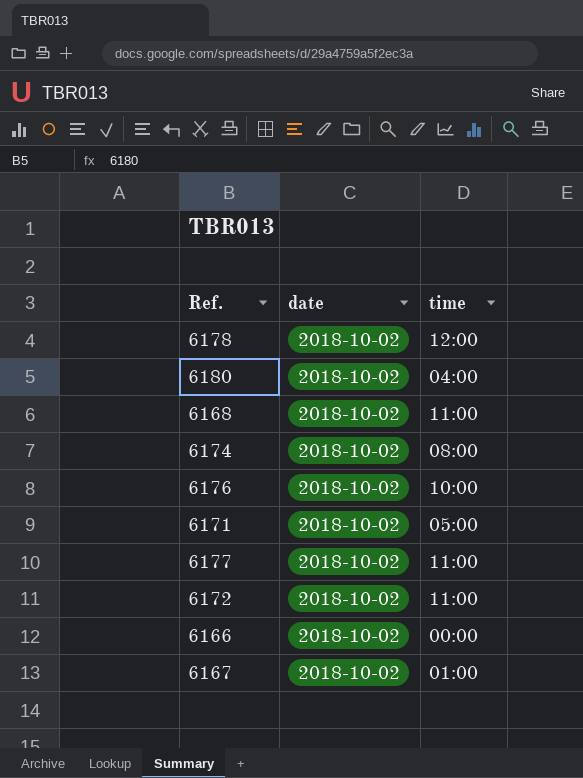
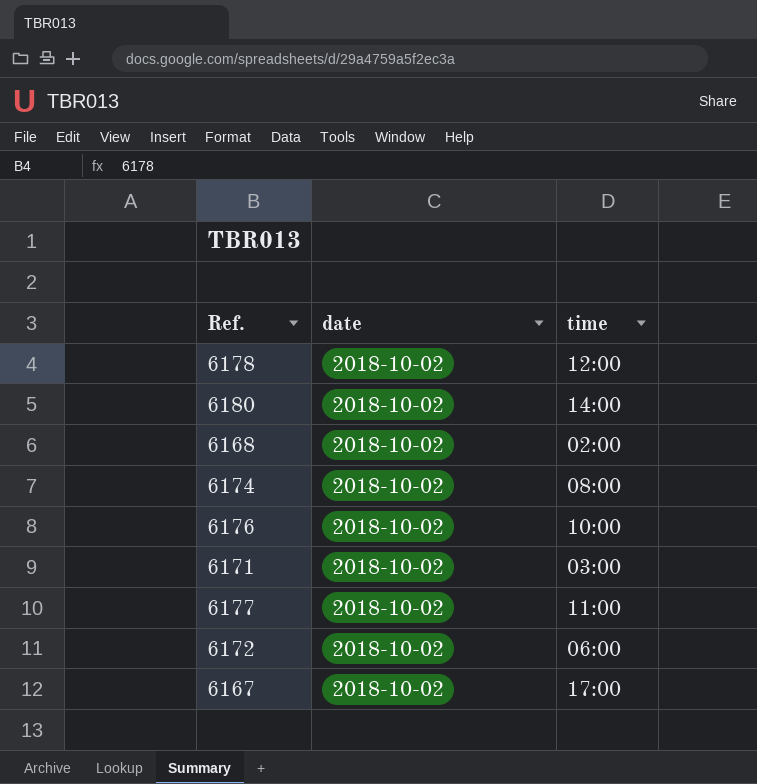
row 6166: 2018-10-02 | 00:00 -> none
6180 | time: 04:00 -> 14:00
6168 | time: 11:00 -> 02:00
6171 | time: 05:00 -> 03:00
6172 | time: 11:00 -> 06:00
6167 | time: 01:00 -> 17:00

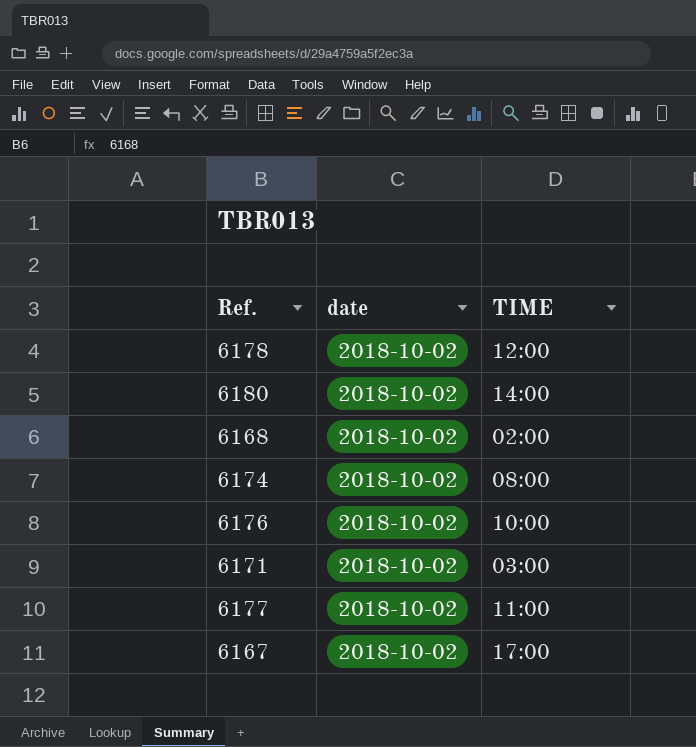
column name: time -> TIME
row 6172: 2018-10-02 | 06:00 -> none

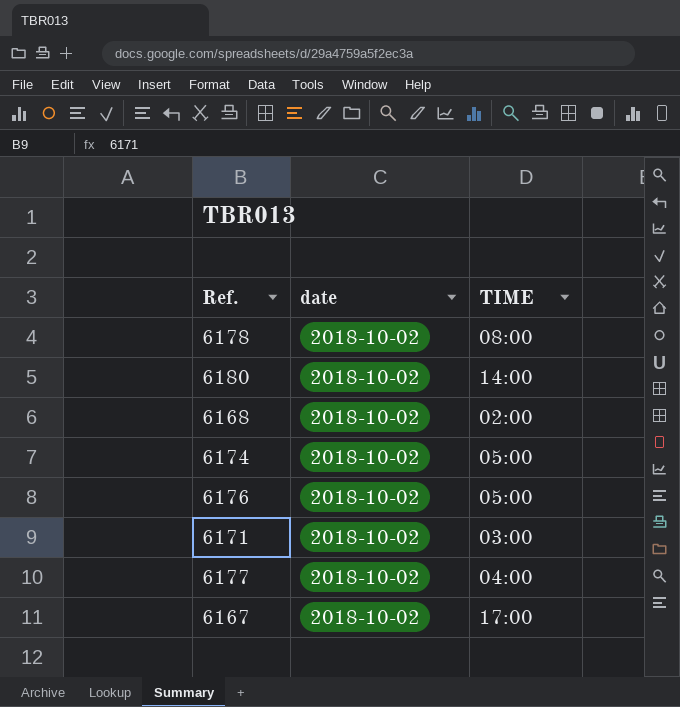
6178 | TIME: 12:00 -> 08:00
6174 | TIME: 08:00 -> 05:00
6176 | TIME: 10:00 -> 05:00
6177 | TIME: 11:00 -> 04:00

